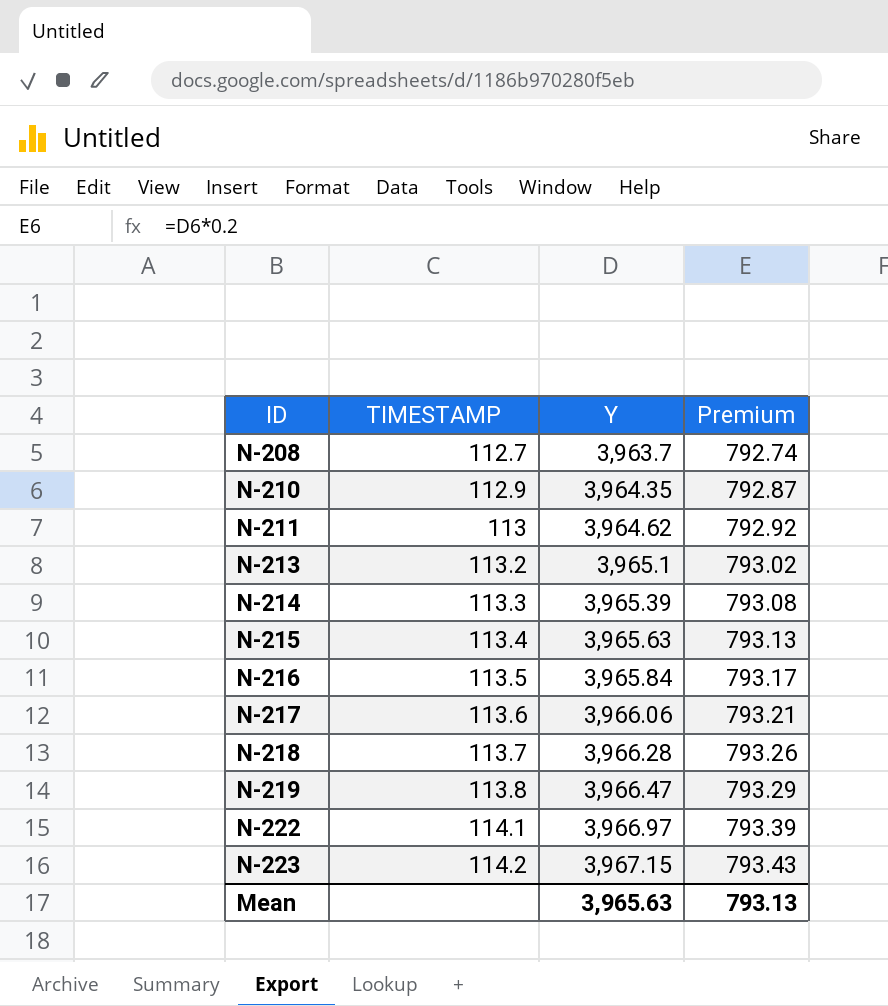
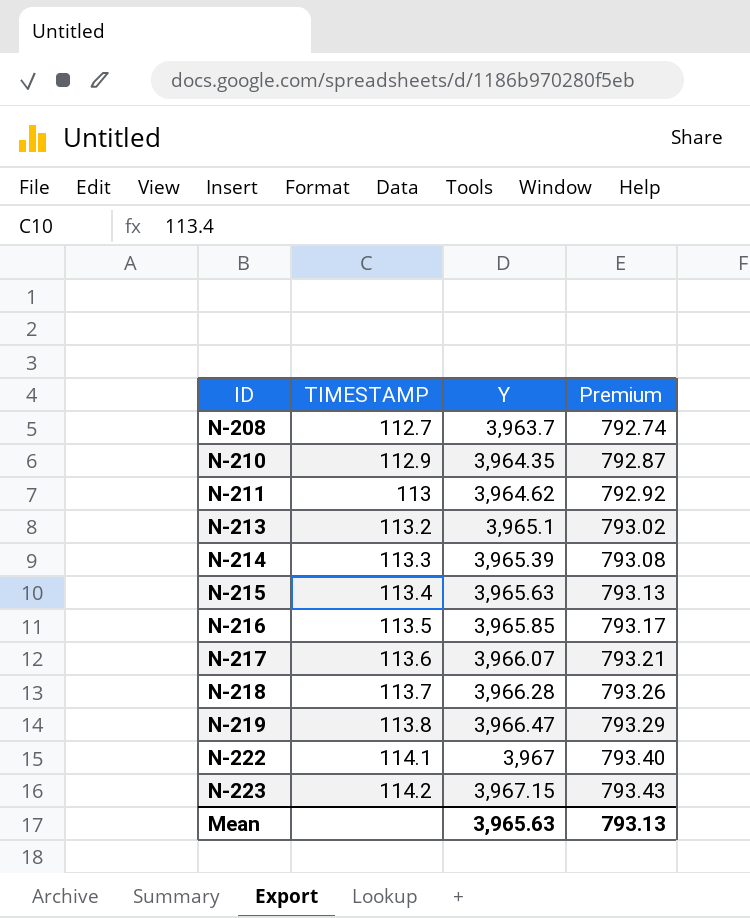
N-216 | Y: 3,965.84 -> 3,965.85
N-217 | Y: 3,966.06 -> 3,966.07
N-222 | Y: 3,966.97 -> 3,967
N-222 | Premium: 793.39 -> 793.40

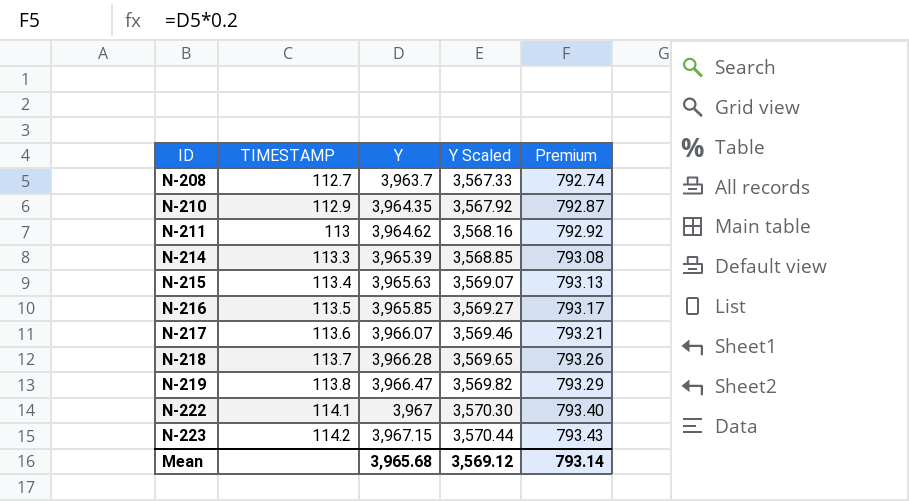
column Y Scaled | formula: none -> [Y] * 0.9
row N-213: 113.2 | 3,965.1 | 793.02 -> none
Mean | Y: 3,965.63 -> 3,965.68
Mean | Premium: 793.13 -> 793.14

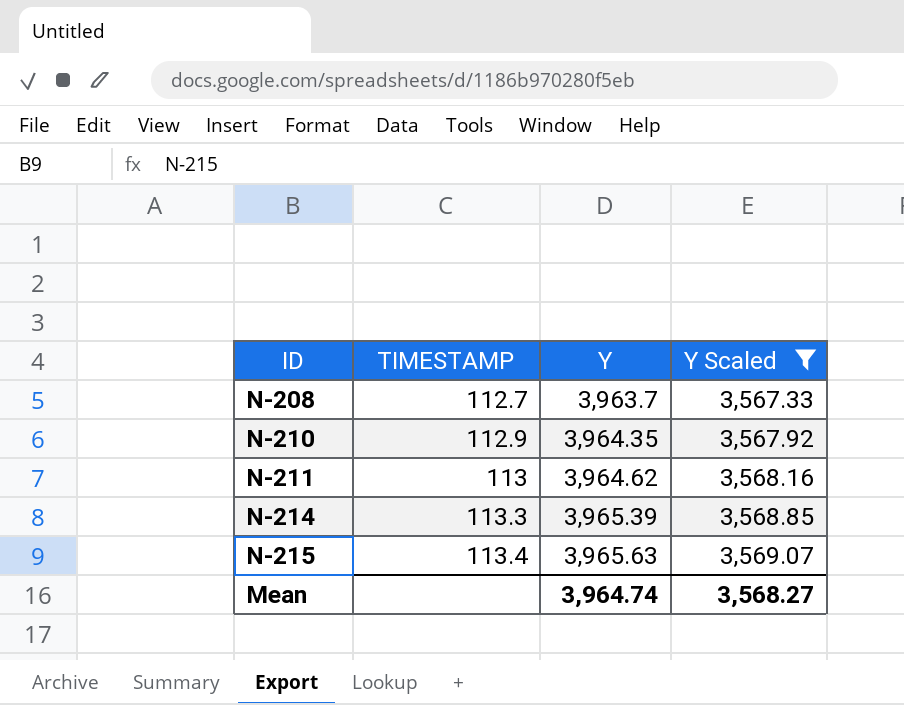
filter: none -> Y Scaled <= 3,569.07
column Premium | formula: [Y] * 0.2 -> none
Mean | Y: 3,965.68 -> 3,964.74
Mean | Y Scaled: 3,569.12 -> 3,568.27

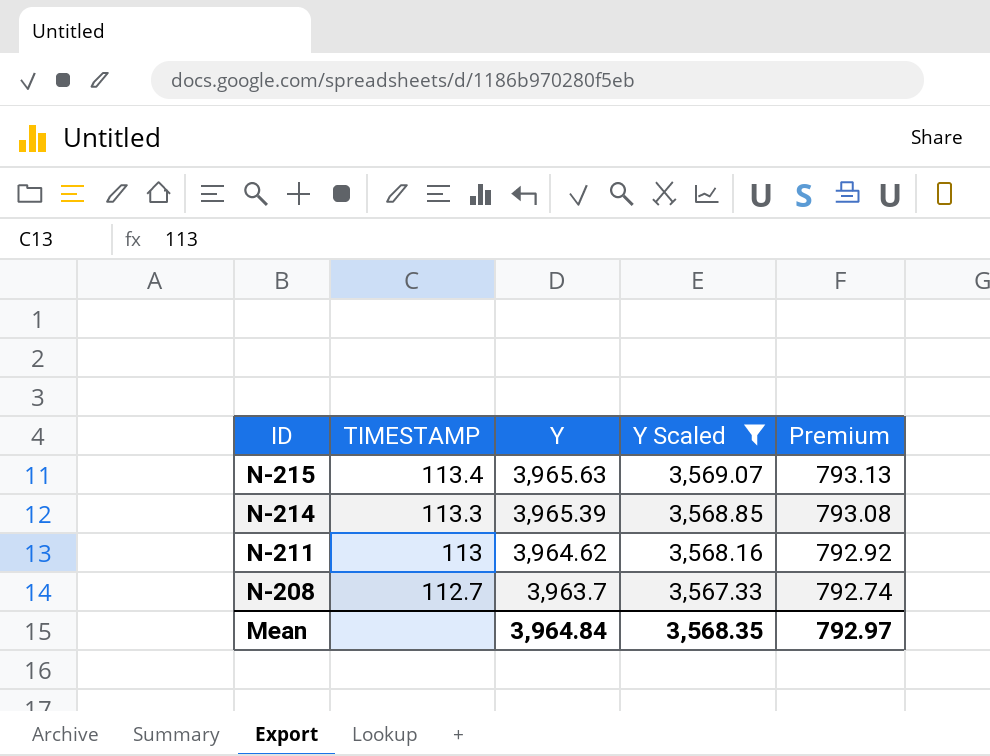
row order: ID ascending -> ID descending
column Premium | formula: none -> [Y] * 0.2
row N-210: 112.9 | 3,964.35 | 3,567.92 -> none
Mean | Y: 3,964.74 -> 3,964.84
Mean | Y Scaled: 3,568.27 -> 3,568.35

